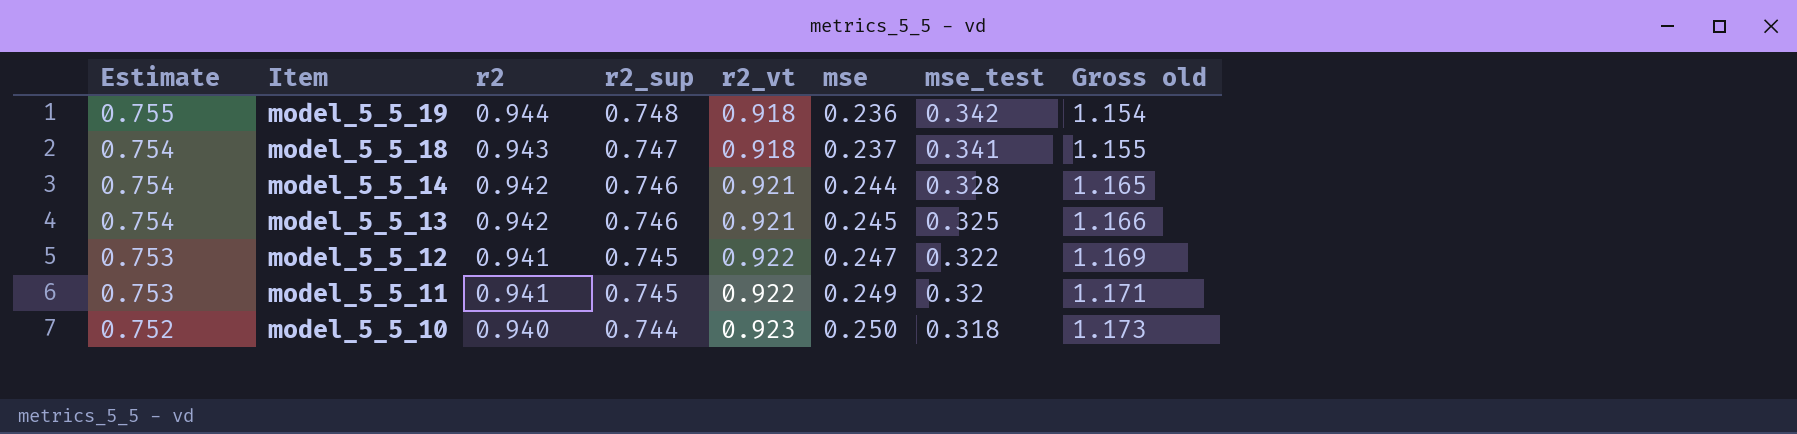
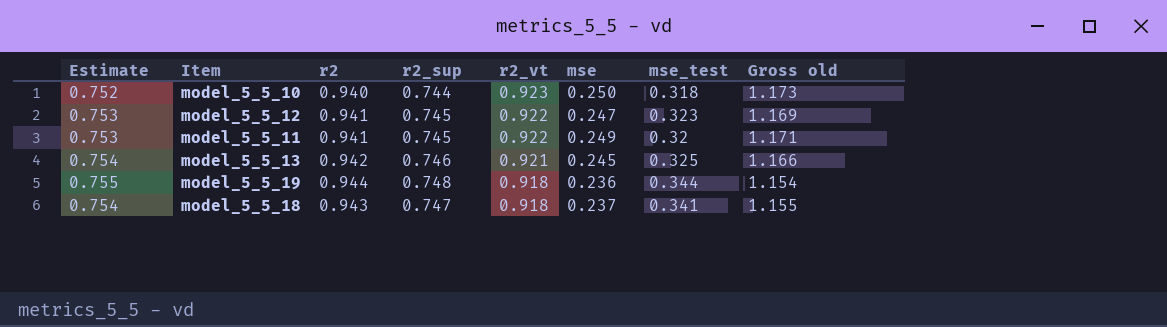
row order: Estimate descending -> r2_vt descending
row model_5_5_14: 0.754 | 0.942 | 0.746 | 0.921 | 0.244 | 0.328 | 1.165 -> none
model_5_5_12 | mse_test: 0.322 -> 0.323
model_5_5_19 | mse_test: 0.342 -> 0.344

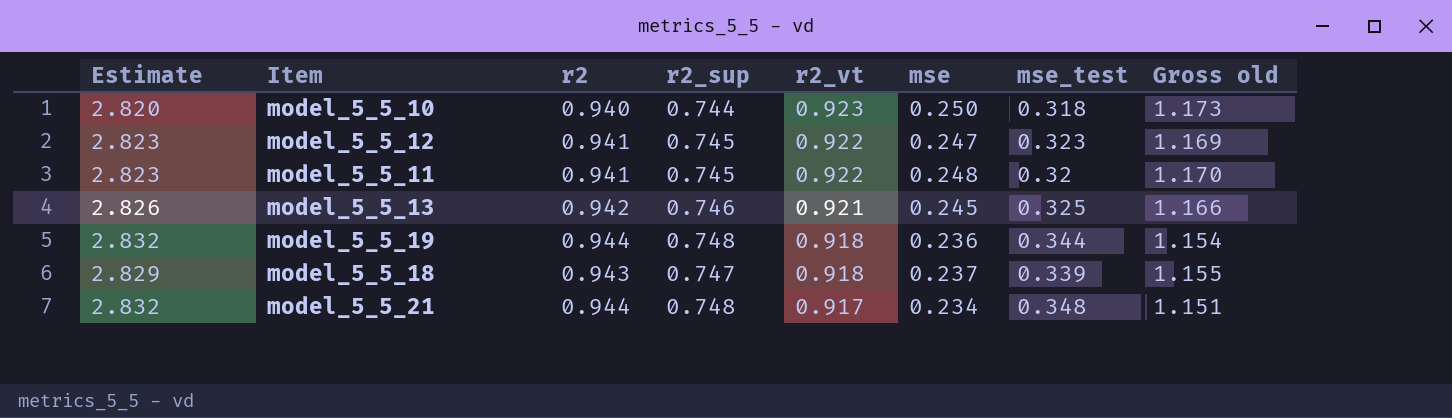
column Estimate | formula: [r2] * 0.8 -> [r2] * 3
model_5_5_11 | mse: 0.249 -> 0.248
model_5_5_11 | Gross old: 1.171 -> 1.170
model_5_5_18 | mse_test: 0.341 -> 0.339
row model_5_5_21: none -> 2.832 | 0.944 | 0.748 | 0.917 | 0.234 | 0.348 | 1.151

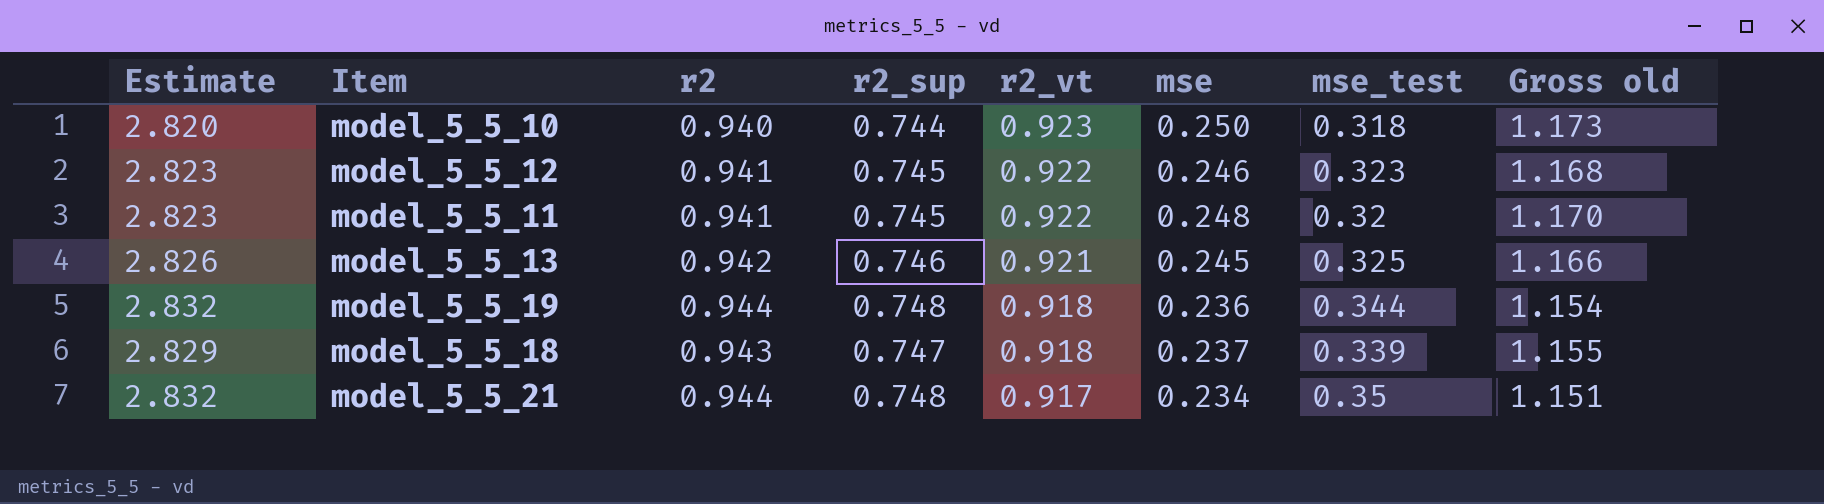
model_5_5_12 | mse: 0.247 -> 0.246
model_5_5_12 | Gross old: 1.169 -> 1.168
model_5_5_21 | mse_test: 0.348 -> 0.35

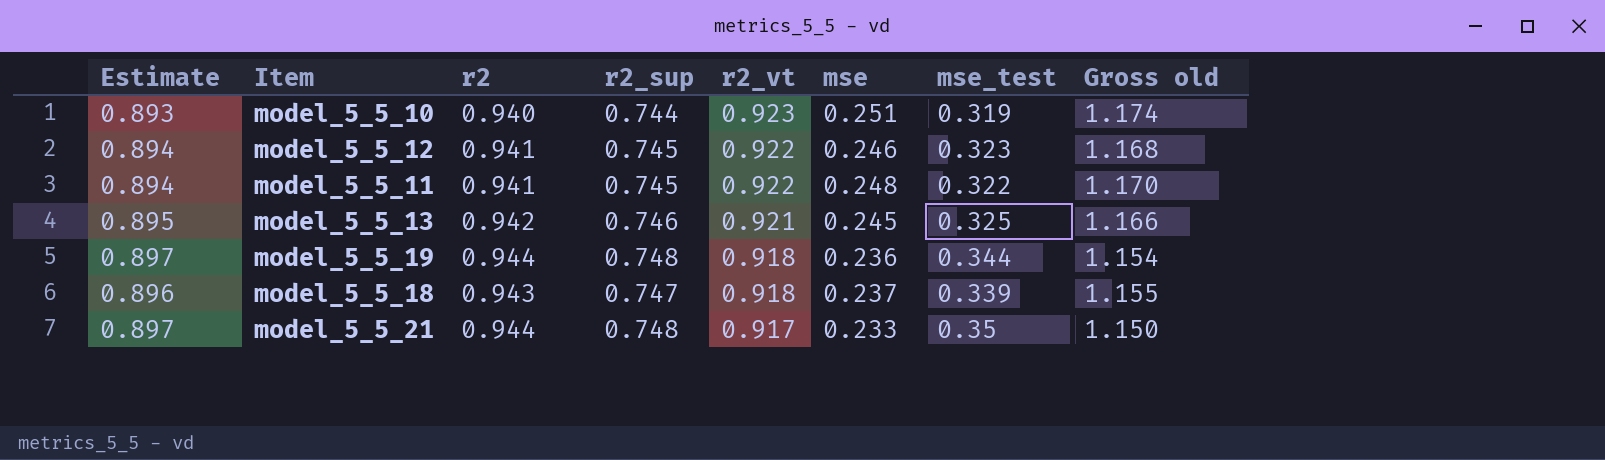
column Estimate | formula: [r2] * 3 -> [r2] * 0.95
model_5_5_10 | mse: 0.250 -> 0.251
model_5_5_10 | mse_test: 0.318 -> 0.319
model_5_5_10 | Gross old: 1.173 -> 1.174
model_5_5_11 | mse_test: 0.32 -> 0.322
model_5_5_21 | mse: 0.234 -> 0.233
model_5_5_21 | Gross old: 1.151 -> 1.150

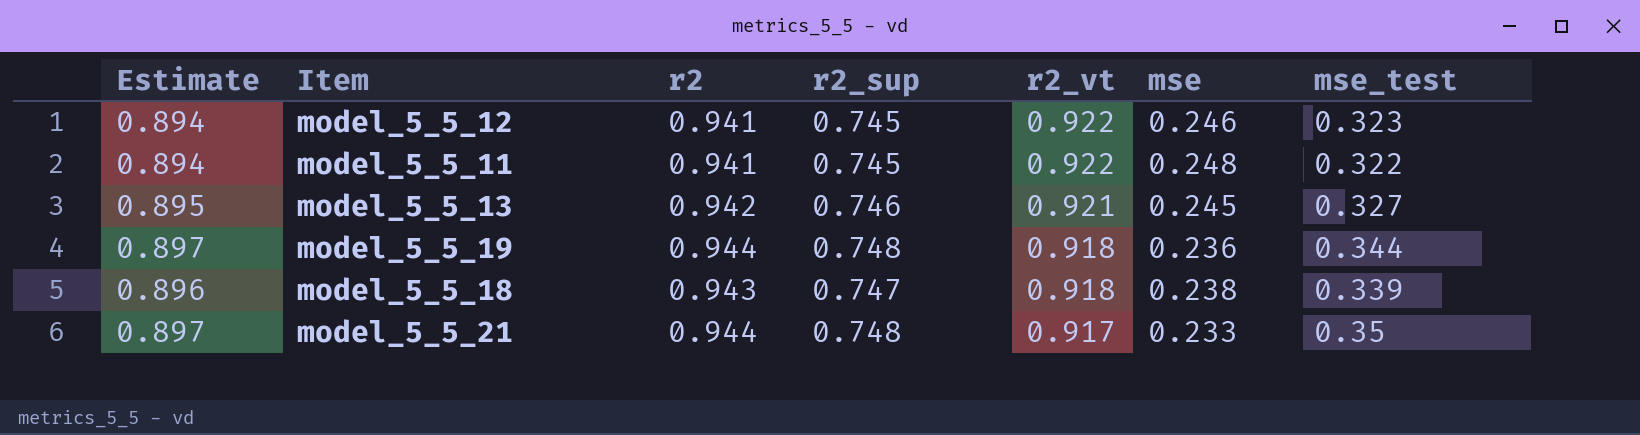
column Gross old | formula: [r2_vt] + [mse] -> none
row model_5_5_10: 0.893 | 0.940 | 0.744 | 0.923 | 0.251 | 0.319 | 1.174 -> none
model_5_5_13 | mse_test: 0.325 -> 0.327
model_5_5_18 | mse: 0.237 -> 0.238

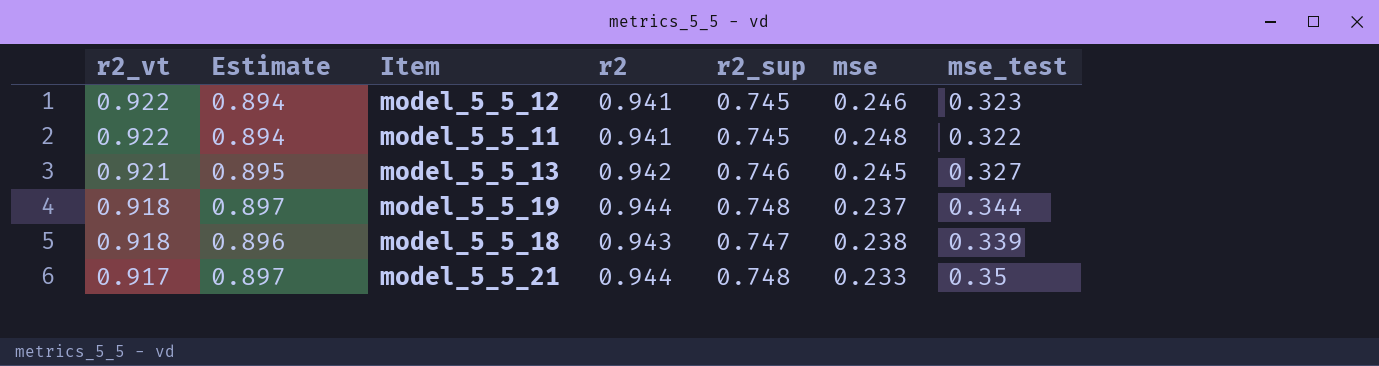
column r2_vt | position: 5 -> 1
model_5_5_19 | mse: 0.236 -> 0.237

